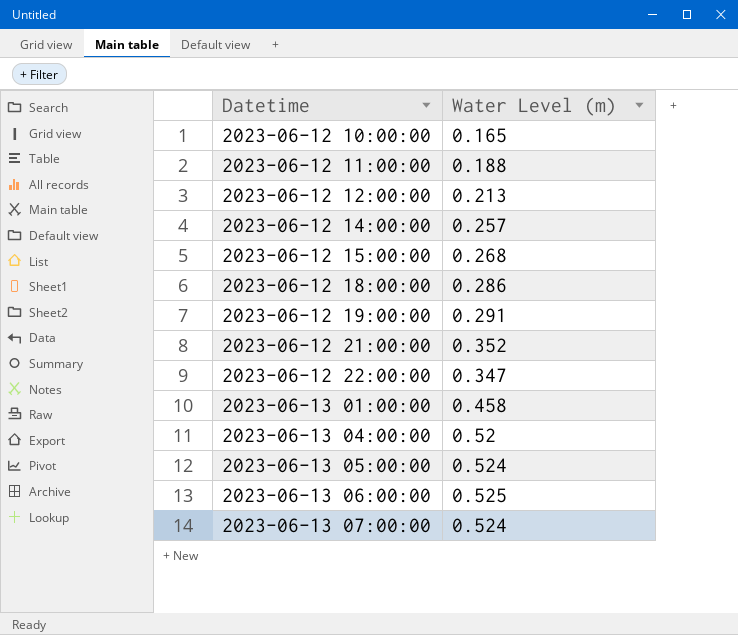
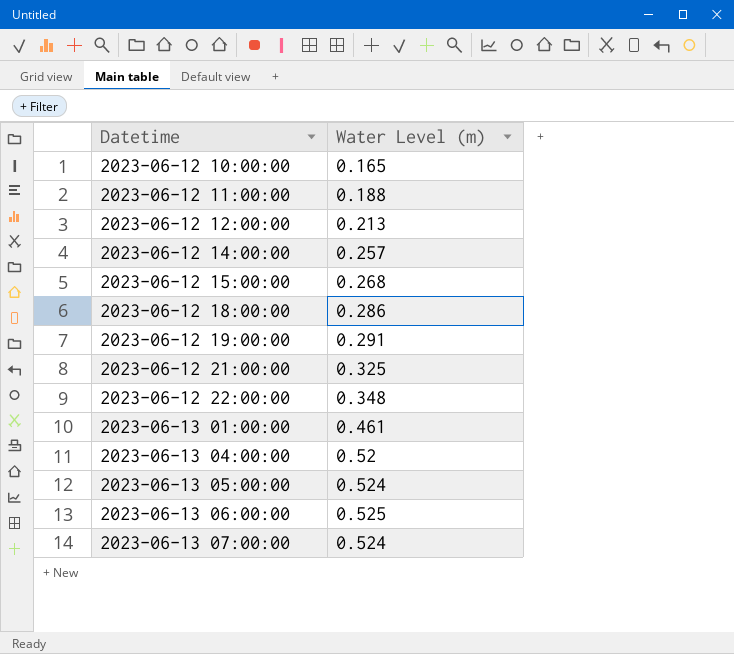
2023-06-12 21:00:00 | Water Level (m): 0.352 -> 0.325
2023-06-12 22:00:00 | Water Level (m): 0.347 -> 0.348
2023-06-13 01:00:00 | Water Level (m): 0.458 -> 0.461

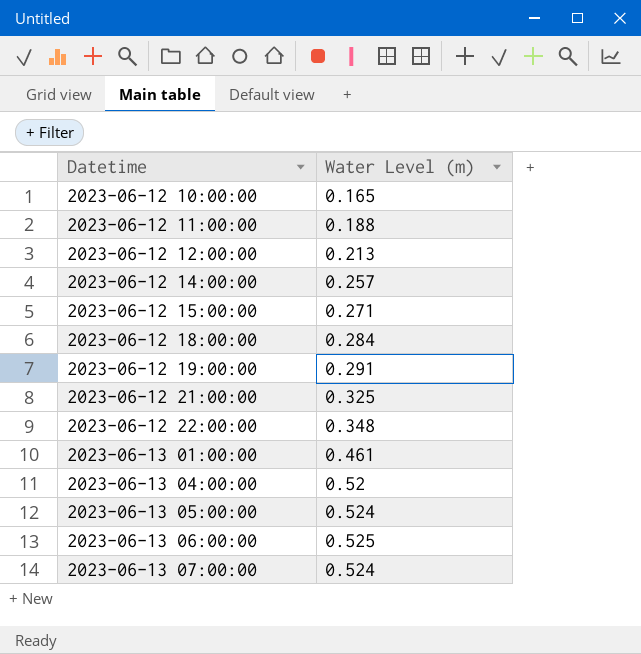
2023-06-12 15:00:00 | Water Level (m): 0.268 -> 0.271
2023-06-12 18:00:00 | Water Level (m): 0.286 -> 0.284

